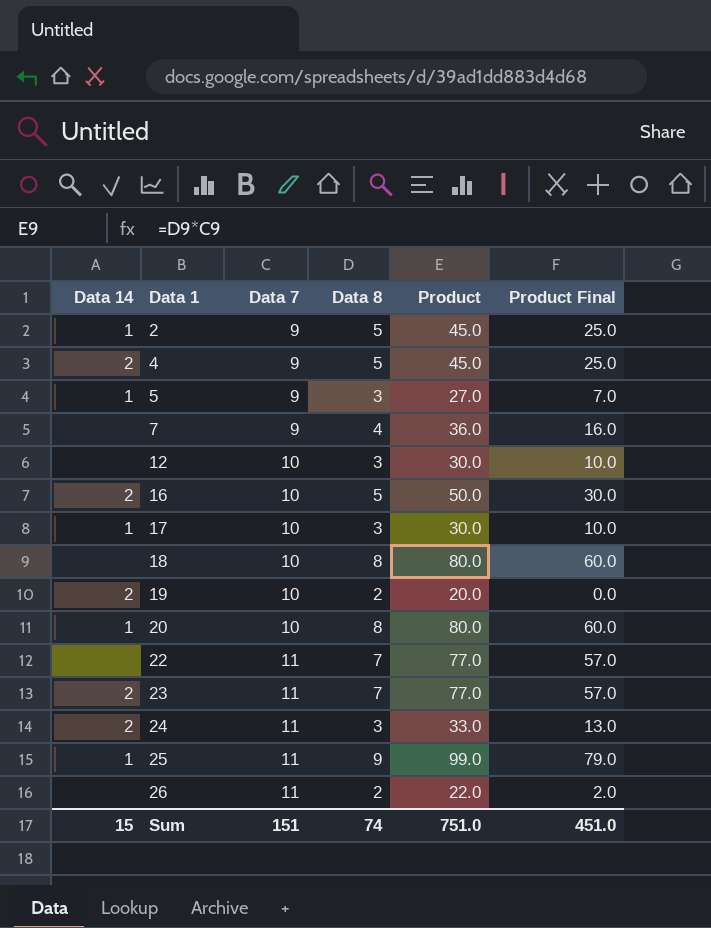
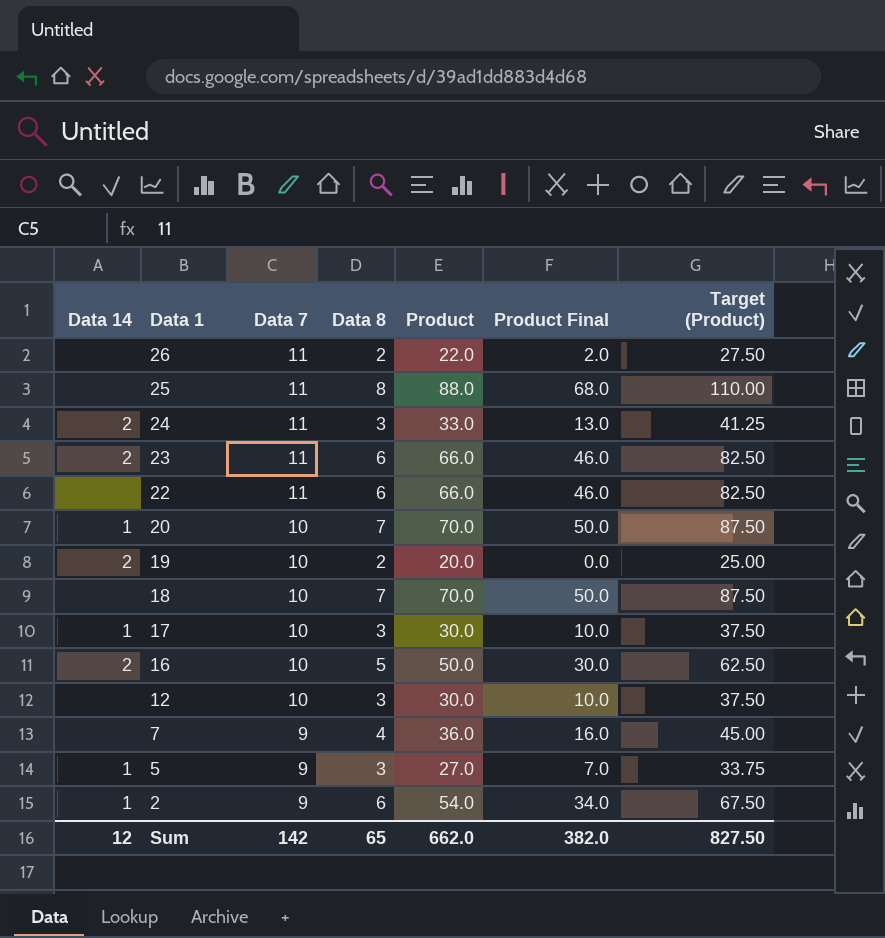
row order: Data 1 ascending -> Data 1 descending
column Target (Product) | formula: none -> [Product] * 1.25
row 4: 2 | 9 | 5 | 45.0 | 25.0 -> none
25 | Data 14: 1 -> none
25 | Data 8: 9 -> 8
25 | Product: 99.0 -> 88.0
25 | Product Final: 79.0 -> 68.0
23 | Data 8: 7 -> 6
23 | Product: 77.0 -> 66.0
23 | Product Final: 57.0 -> 46.0
22 | Data 8: 7 -> 6
22 | Product: 77.0 -> 66.0
22 | Product Final: 57.0 -> 46.0
20 | Data 8: 8 -> 7
20 | Product: 80.0 -> 70.0
20 | Product Final: 60.0 -> 50.0
18 | Data 8: 8 -> 7
18 | Product: 80.0 -> 70.0
18 | Product Final: 60.0 -> 50.0
2 | Data 8: 5 -> 6
2 | Product: 45.0 -> 54.0
2 | Product Final: 25.0 -> 34.0
Sum | Data 14: 15 -> 12
Sum | Data 7: 151 -> 142
Sum | Data 8: 74 -> 65
Sum | Product: 751.0 -> 662.0
Sum | Product Final: 451.0 -> 382.0

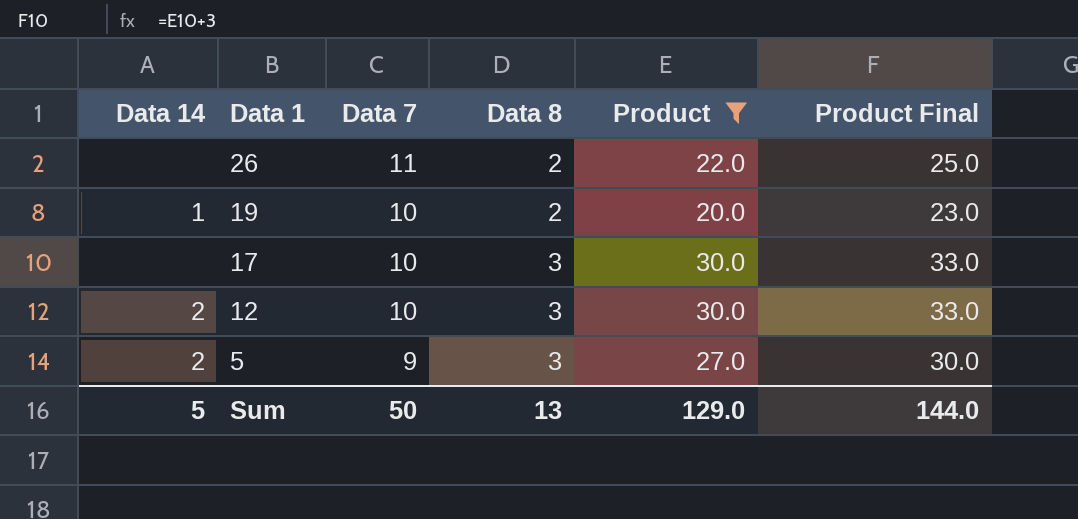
filter: none -> Product <= 30.0
column Target (Product) | formula: [Product] * 1.25 -> none
column Product Final | formula: [Product] - 20 -> [Product] + 3
19 | Data 14: 2 -> 1
17 | Data 14: 1 -> none
12 | Data 14: none -> 2
5 | Data 14: 1 -> 2
Sum | Data 14: 12 -> 5
Sum | Data 7: 142 -> 50
Sum | Data 8: 65 -> 13
Sum | Product: 662.0 -> 129.0
Sum | Product Final: 382.0 -> 144.0

